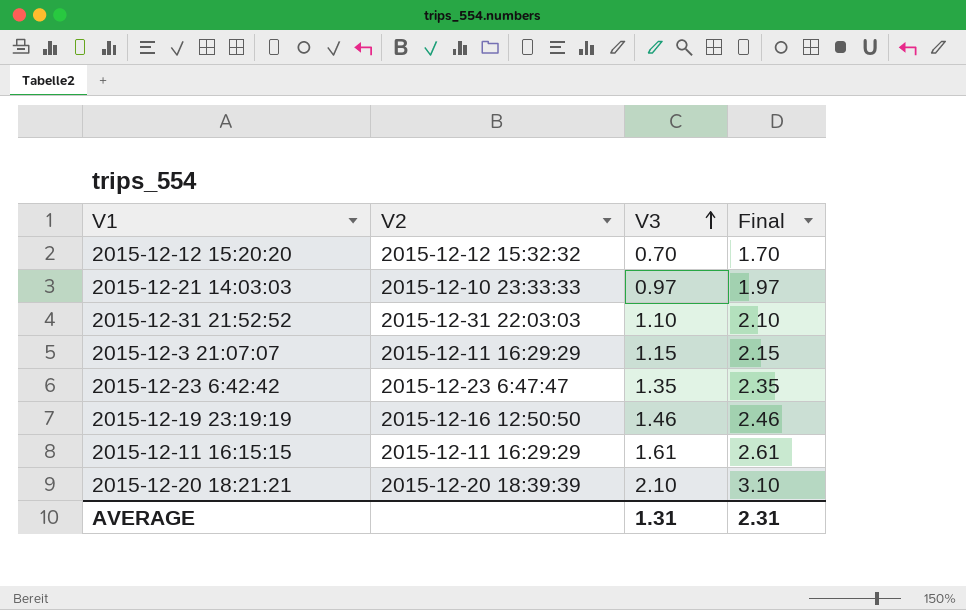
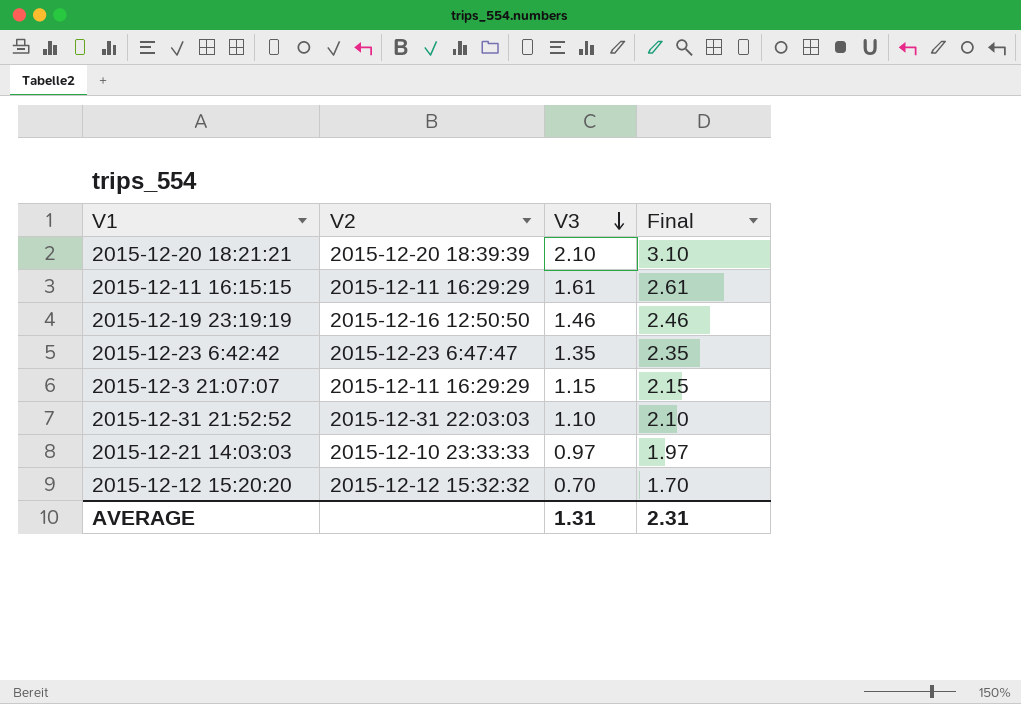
row order: V3 ascending -> V3 descending

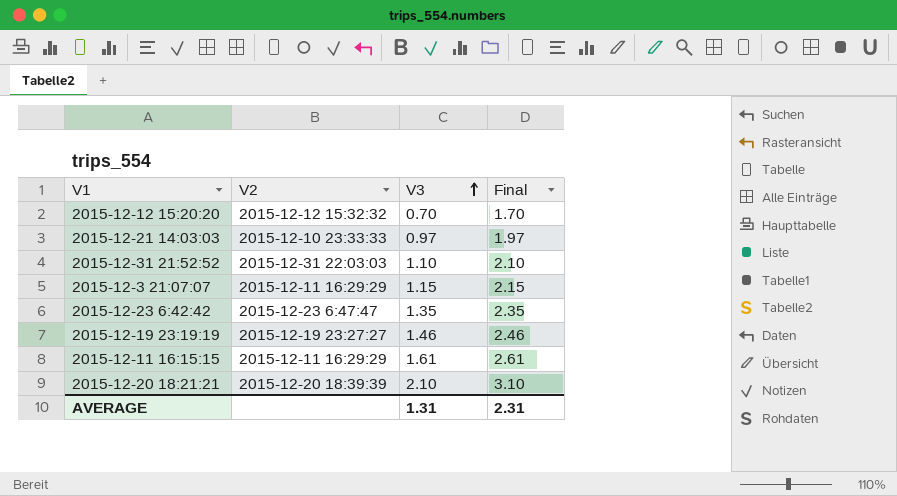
row order: V3 descending -> V3 ascending
2015-12-19 23:19:19 | V2: 2015-12-16 12:50:50 -> 2015-12-19 23:27:27

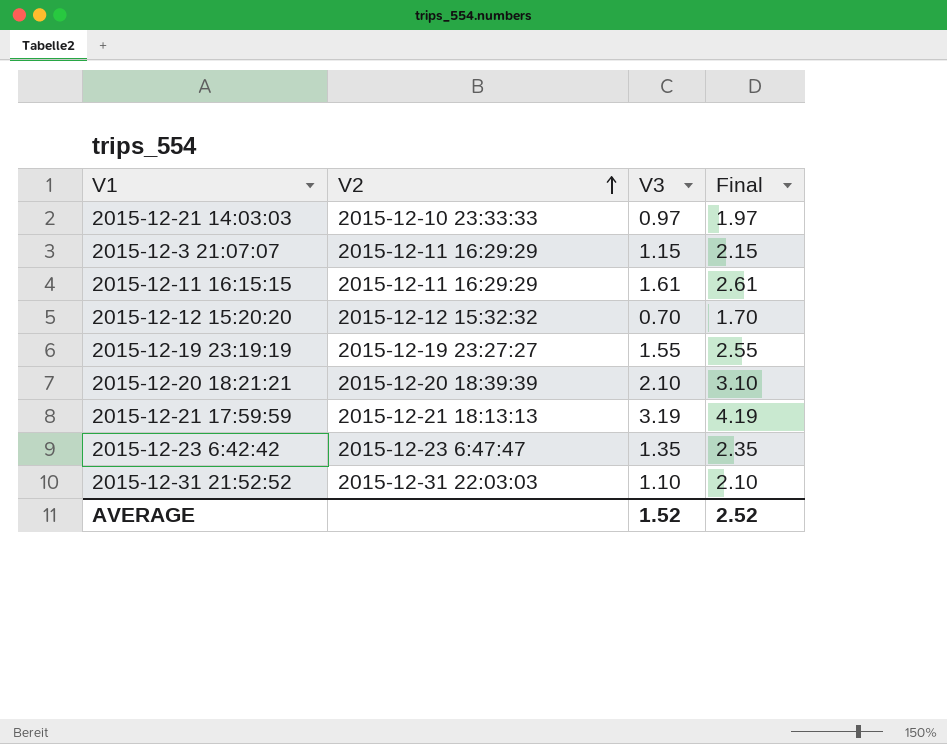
row order: V3 ascending -> V2 ascending
2015-12-19 23:19:19 | V3: 1.46 -> 1.55
2015-12-19 23:19:19 | Final: 2.46 -> 2.55
row 2015-12-21 17:59:59: none -> 2015-12-21 18:13:13 | 3.19 | 4.19
AVERAGE | V3: 1.31 -> 1.52
AVERAGE | Final: 2.31 -> 2.52

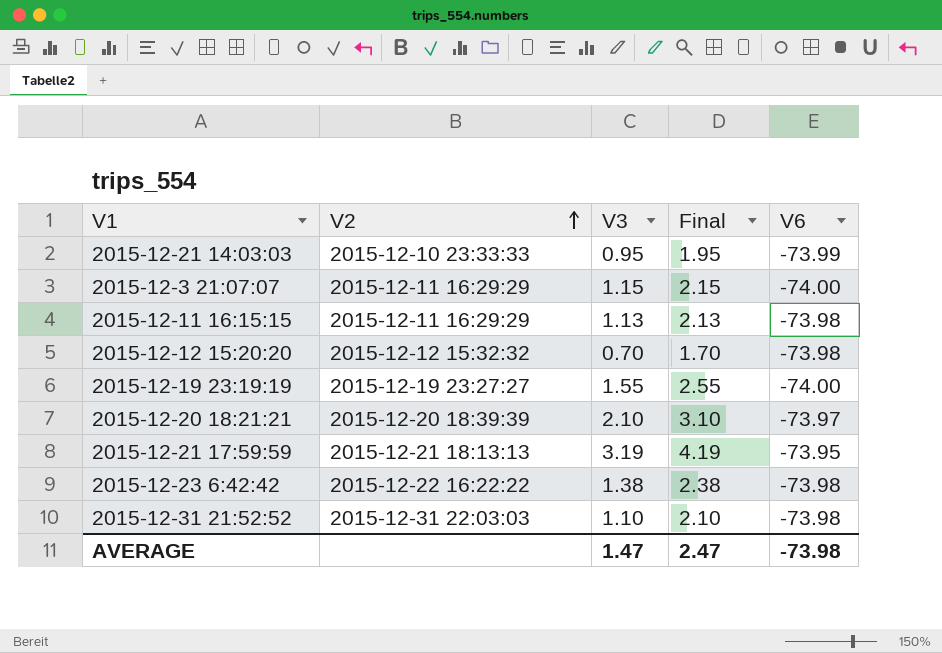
column V6 | position: none -> 5
2015-12-21 14:03:03 | V3: 0.97 -> 0.95
2015-12-21 14:03:03 | Final: 1.97 -> 1.95
2015-12-11 16:15:15 | V3: 1.61 -> 1.13
2015-12-11 16:15:15 | Final: 2.61 -> 2.13
2015-12-23 6:42:42 | V2: 2015-12-23 6:47:47 -> 2015-12-22 16:22:22
2015-12-23 6:42:42 | V3: 1.35 -> 1.38
2015-12-23 6:42:42 | Final: 2.35 -> 2.38
AVERAGE | V3: 1.52 -> 1.47
AVERAGE | Final: 2.52 -> 2.47

